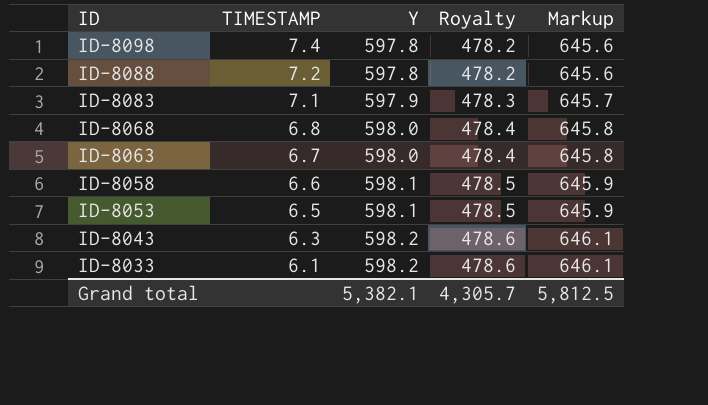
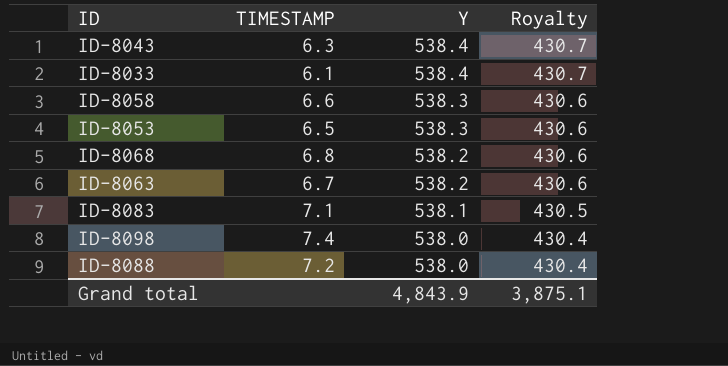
row order: ID descending -> Y descending
column Markup | formula: [Y] * 1.08 -> none
ID-8043 | Y: 598.2 -> 538.4
ID-8043 | Royalty: 478.6 -> 430.7
ID-8033 | Y: 598.2 -> 538.4
ID-8033 | Royalty: 478.6 -> 430.7
ID-8058 | Y: 598.1 -> 538.3
ID-8058 | Royalty: 478.5 -> 430.6
ID-8053 | Y: 598.1 -> 538.3
ID-8053 | Royalty: 478.5 -> 430.6
ID-8068 | Y: 598.0 -> 538.2
ID-8068 | Royalty: 478.4 -> 430.6
ID-8063 | Y: 598.0 -> 538.2
ID-8063 | Royalty: 478.4 -> 430.6
ID-8083 | Y: 597.9 -> 538.1
ID-8083 | Royalty: 478.3 -> 430.5
ID-8098 | Y: 597.8 -> 538.0
ID-8098 | Royalty: 478.2 -> 430.4
ID-8088 | Y: 597.8 -> 538.0
ID-8088 | Royalty: 478.2 -> 430.4
Grand total | Y: 5,382.1 -> 4,843.9
Grand total | Royalty: 4,305.7 -> 3,875.1

